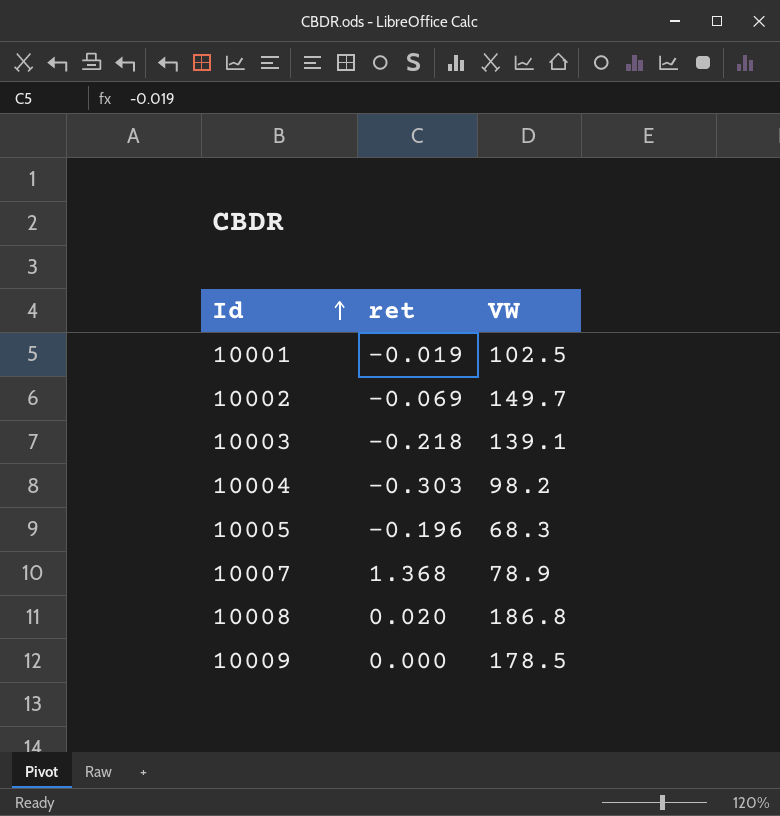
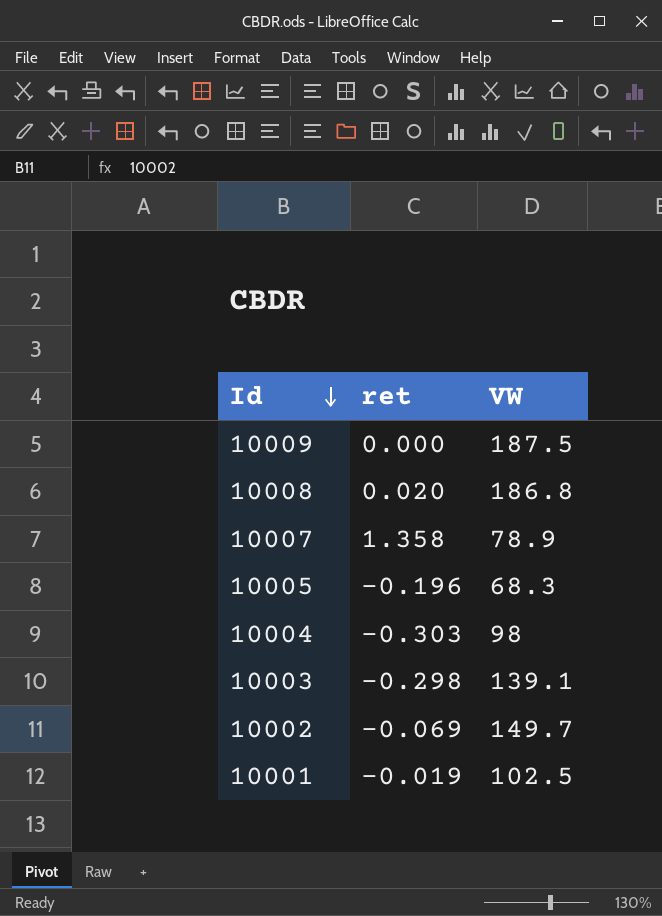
row order: Id ascending -> Id descending
10009 | VW: 178.5 -> 187.5
10007 | ret: 1.368 -> 1.358
10004 | VW: 98.2 -> 98
10003 | ret: -0.218 -> -0.298

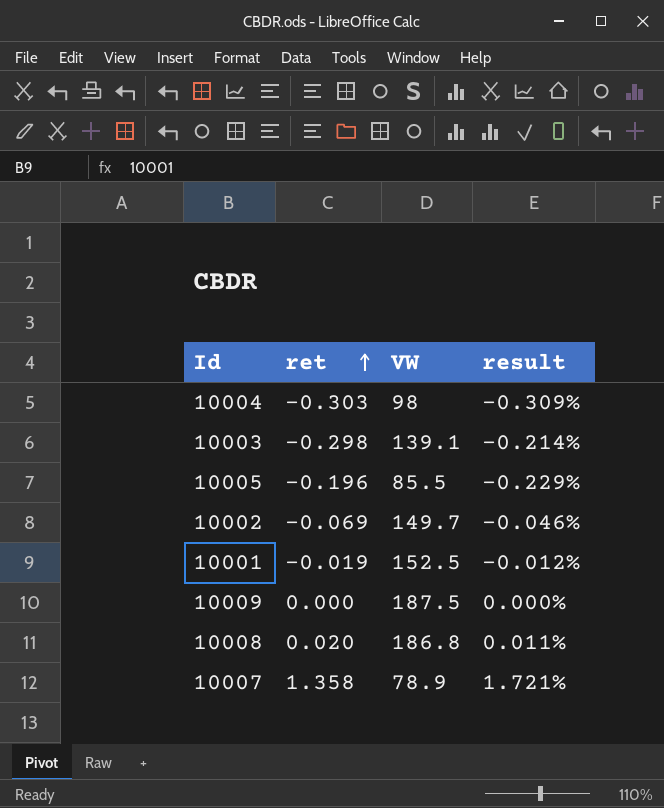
row order: Id descending -> ret ascending
column result | formula: none -> [ret] / [VW]
10005 | VW: 68.3 -> 85.5
10001 | VW: 102.5 -> 152.5

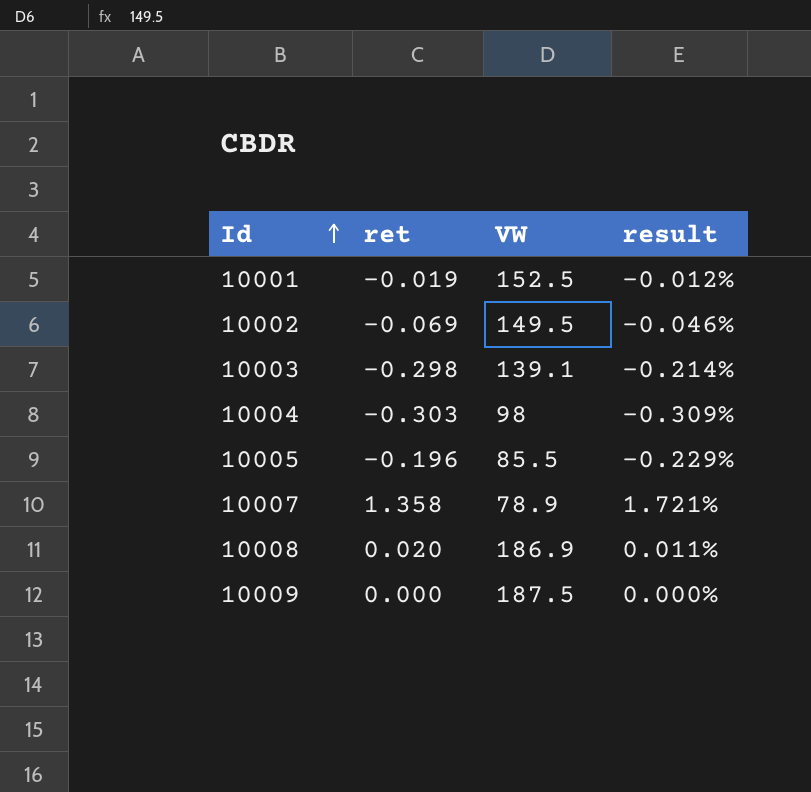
row order: ret ascending -> Id ascending
10002 | VW: 149.7 -> 149.5
10008 | VW: 186.8 -> 186.9

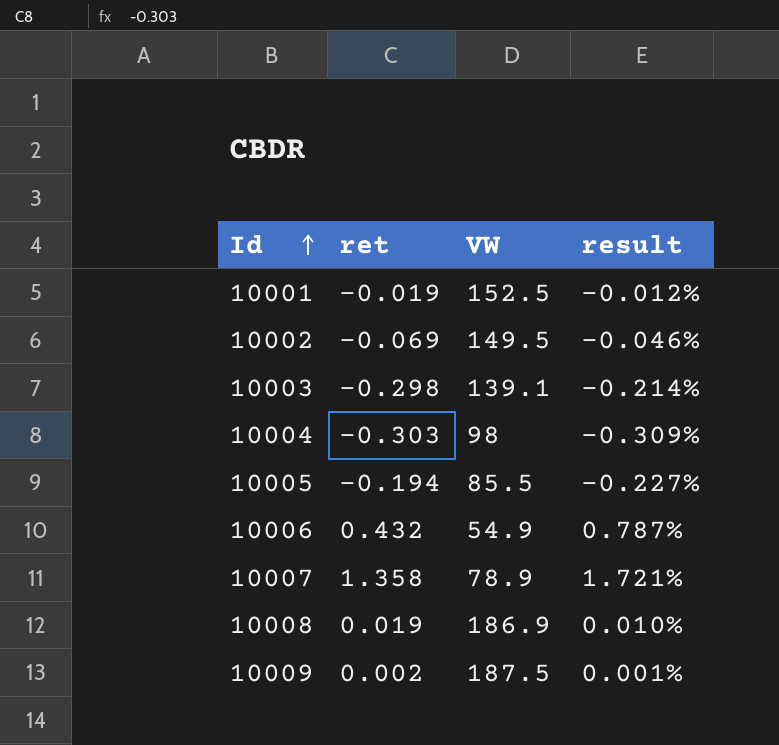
10005 | ret: -0.196 -> -0.194
10005 | result: -0.229% -> -0.227%
row 10006: none -> 0.432 | 54.9 | 0.787%
10008 | ret: 0.020 -> 0.019
10008 | result: 0.011% -> 0.010%
10009 | ret: 0.000 -> 0.002
10009 | result: 0.000% -> 0.001%

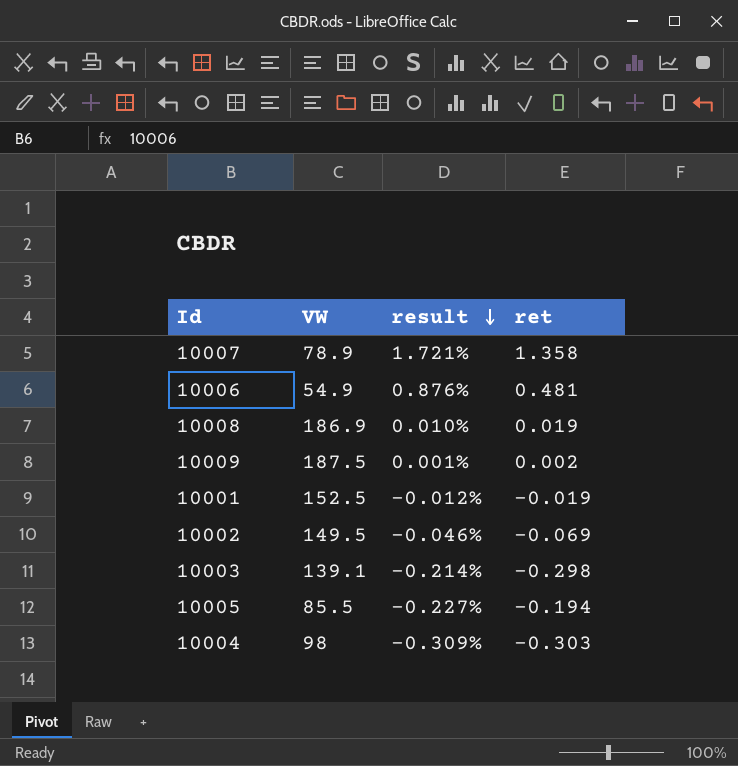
row order: Id ascending -> result descending
column ret | position: 2 -> 4
10006 | result: 0.787% -> 0.876%
10006 | ret: 0.432 -> 0.481

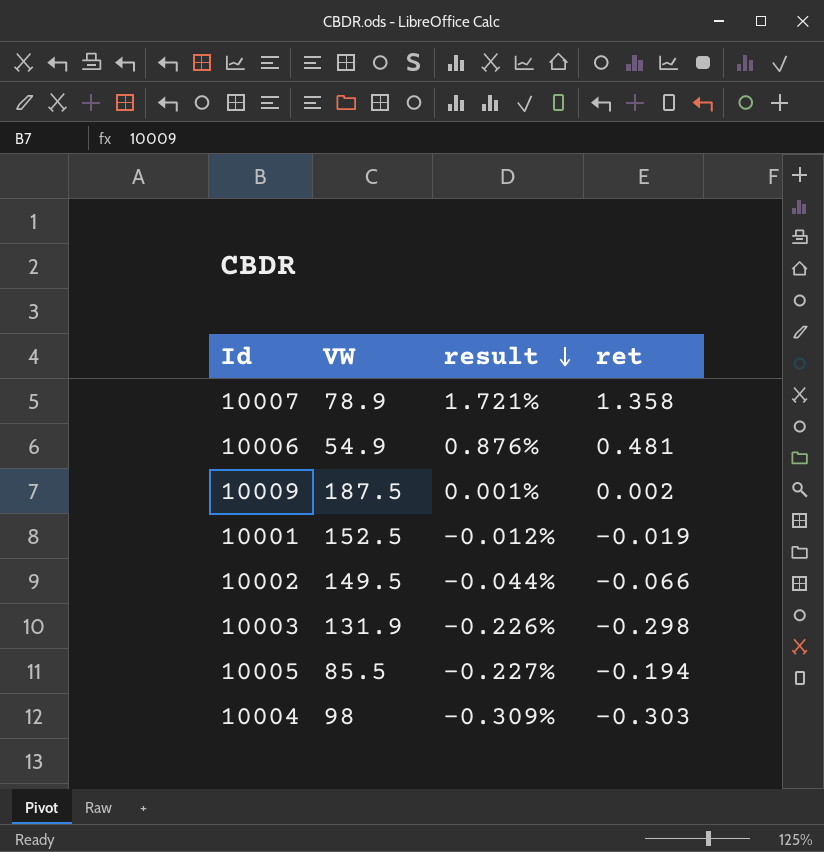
row 10008: 186.9 | 0.010% | 0.019 -> none
10002 | result: -0.046% -> -0.044%
10002 | ret: -0.069 -> -0.066
10003 | VW: 139.1 -> 131.9
10003 | result: -0.214% -> -0.226%

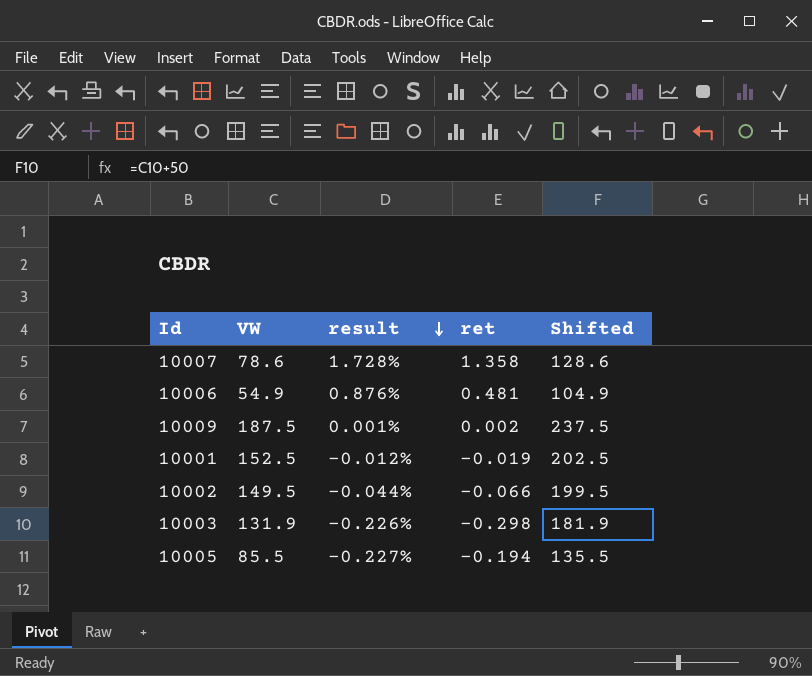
column Shifted | formula: none -> [VW] + 50
row 10004: 98 | -0.309% | -0.303 -> none
10007 | VW: 78.9 -> 78.6
10007 | result: 1.721% -> 1.728%

